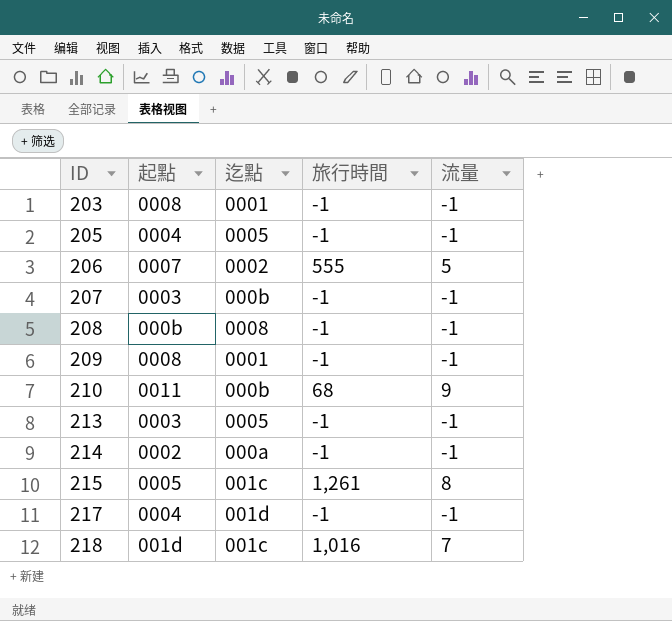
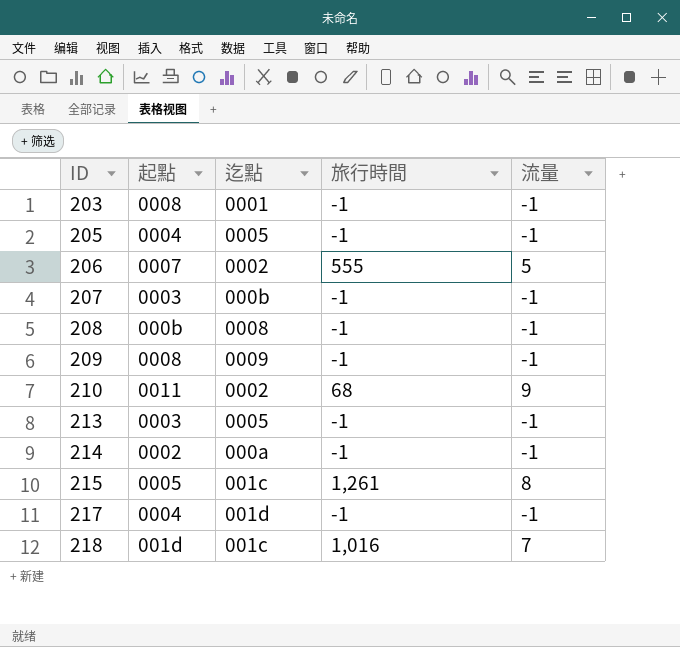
209 | 迄點: 0001 -> 0009
210 | 迄點: 000b -> 0002

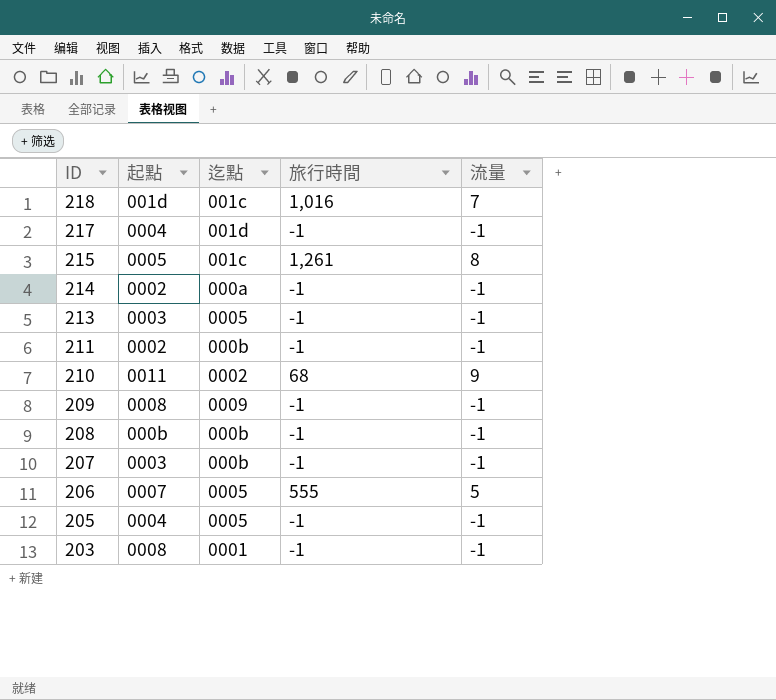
row order: ID ascending -> ID descending
row 211: none -> 0002 | 000b | -1 | -1
208 | 迄點: 0008 -> 000b
206 | 迄點: 0002 -> 0005

